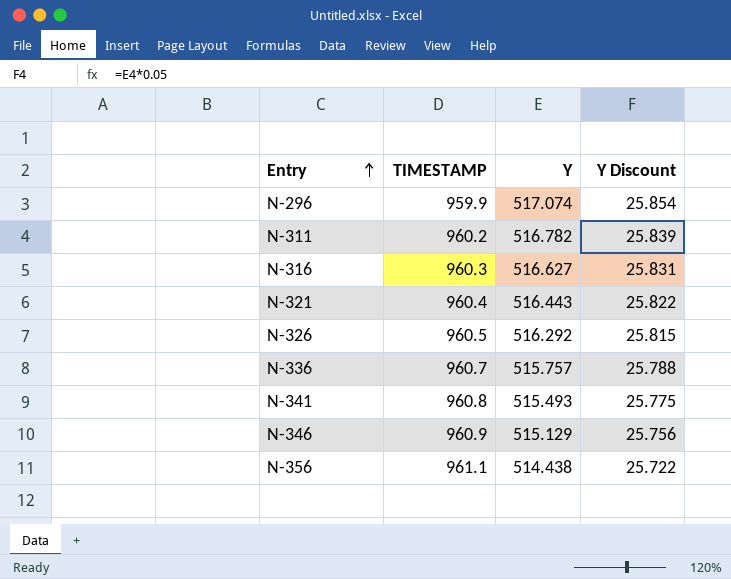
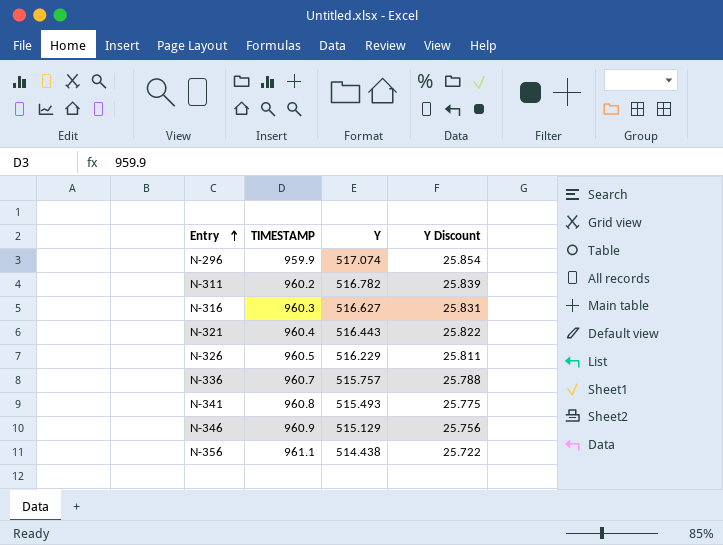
N-326 | Y: 516.292 -> 516.229
N-326 | Y Discount: 25.815 -> 25.811

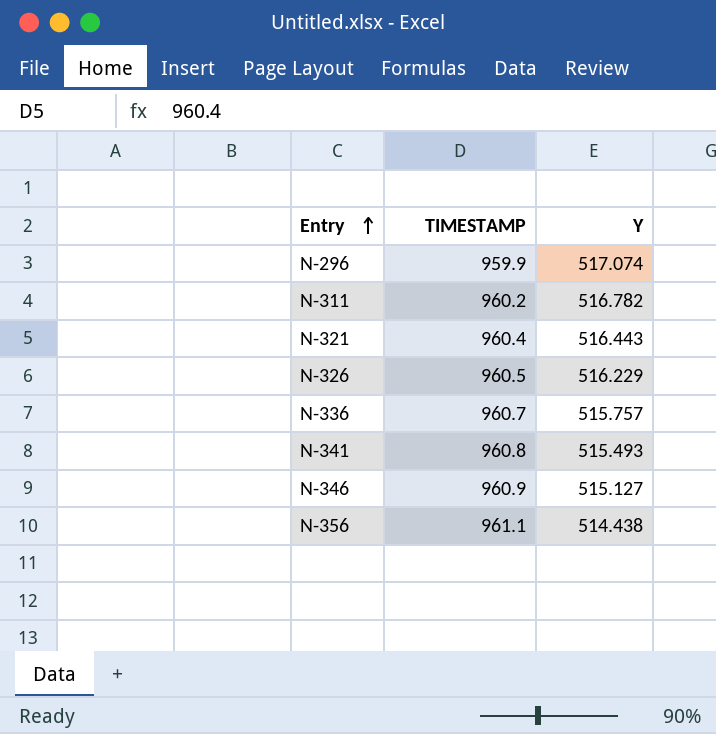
column Y Discount | formula: [Y] * 0.05 -> none
row N-316: 960.3 | 516.627 | 25.831 -> none
N-346 | Y: 515.129 -> 515.127

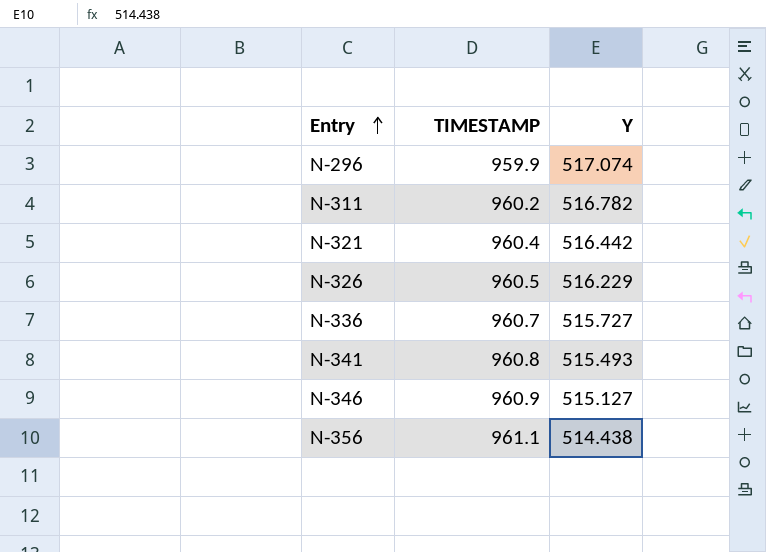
N-321 | Y: 516.443 -> 516.442
N-336 | Y: 515.757 -> 515.727

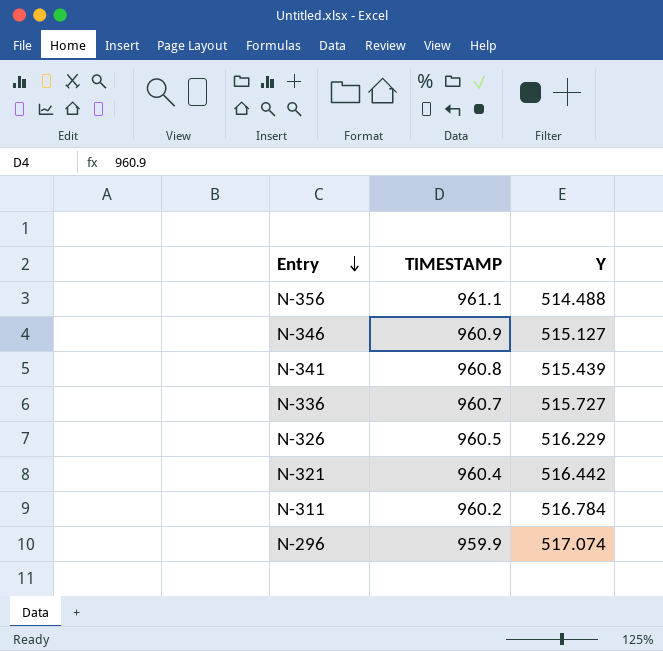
row order: Entry ascending -> Entry descending
N-356 | Y: 514.438 -> 514.488
N-341 | Y: 515.493 -> 515.439
N-311 | Y: 516.782 -> 516.784

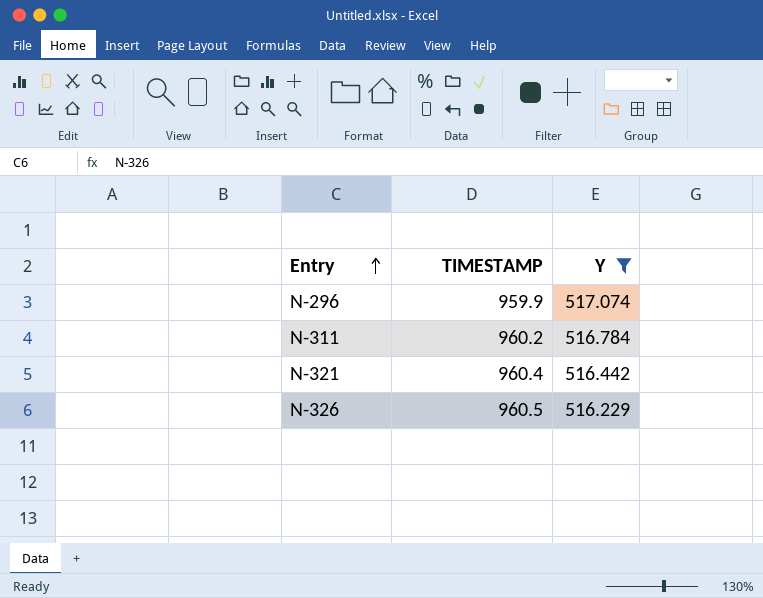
filter: none -> Y >= 516.229
row order: Entry descending -> Entry ascending

